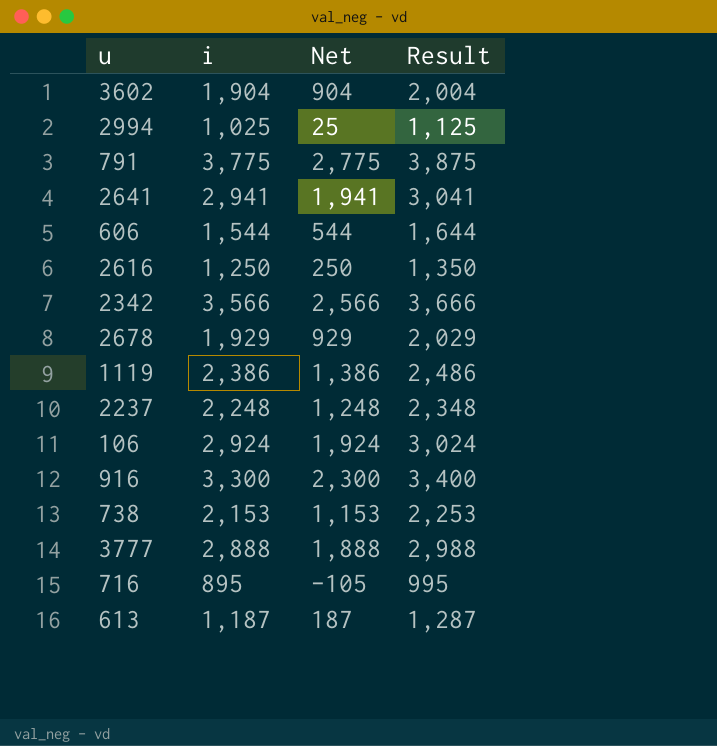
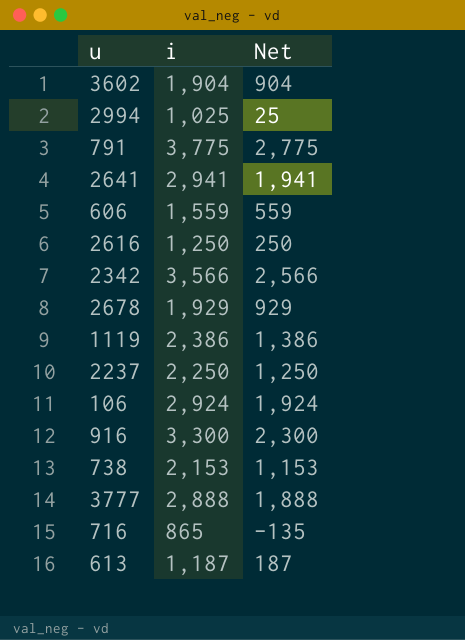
column Result | formula: [i] + 100 -> none
606 | i: 1,544 -> 1,559
606 | Net: 544 -> 559
2237 | i: 2,248 -> 2,250
2237 | Net: 1,248 -> 1,250
716 | i: 895 -> 865
716 | Net: -105 -> -135

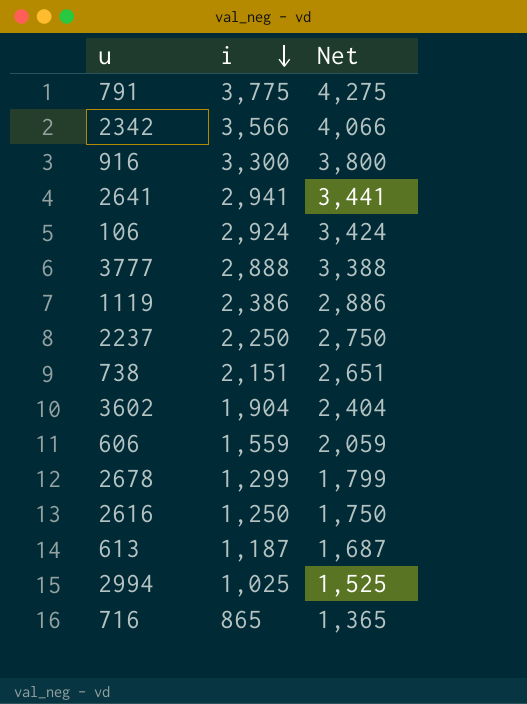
row order: none -> i descending
column Net | formula: [i] - 1000 -> [i] + 500
738 | i: 2,153 -> 2,151
2678 | i: 1,929 -> 1,299

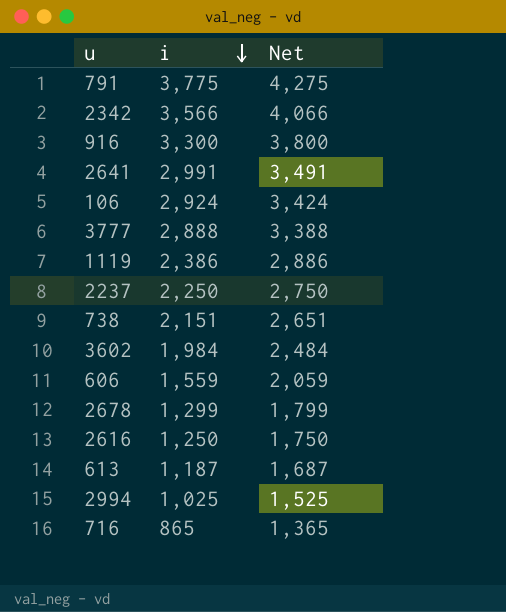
2641 | i: 2,941 -> 2,991
2641 | Net: 3,441 -> 3,491
3602 | i: 1,904 -> 1,984
3602 | Net: 2,404 -> 2,484

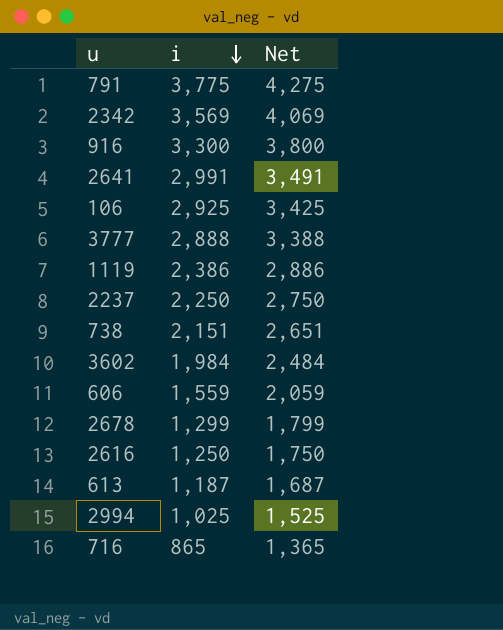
2342 | i: 3,566 -> 3,569
2342 | Net: 4,066 -> 4,069
106 | i: 2,924 -> 2,925
106 | Net: 3,424 -> 3,425

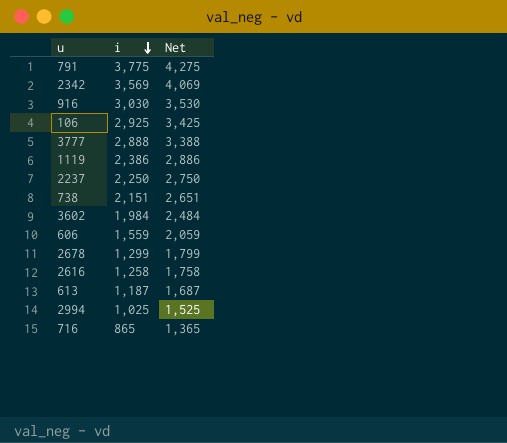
row 2641: 2,991 | 3,491 -> none
916 | i: 3,300 -> 3,030
916 | Net: 3,800 -> 3,530
2616 | i: 1,250 -> 1,258
2616 | Net: 1,750 -> 1,758

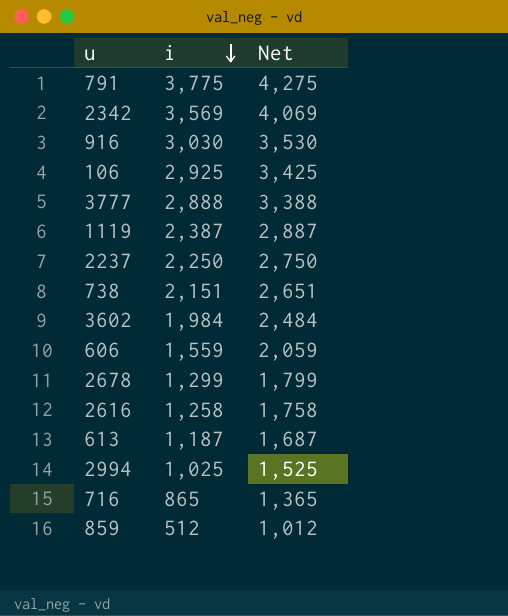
1119 | i: 2,386 -> 2,387
1119 | Net: 2,886 -> 2,887
row 859: none -> 512 | 1,012

